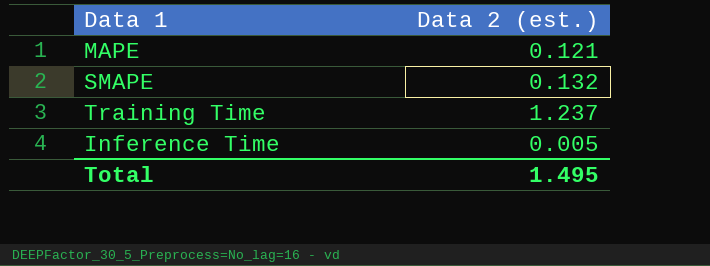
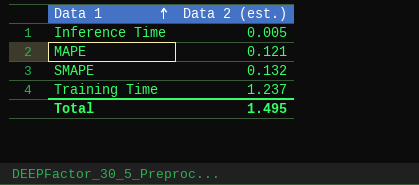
row order: none -> Data 1 ascending

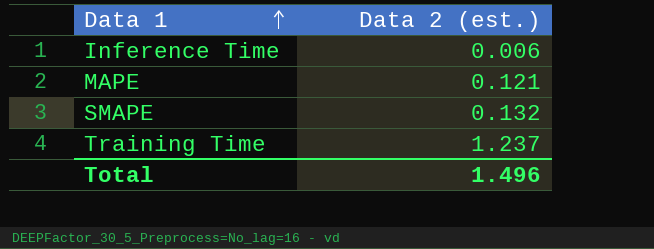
Inference Time | Data 2 (est.): 0.005 -> 0.006
Total | Data 2 (est.): 1.495 -> 1.496

